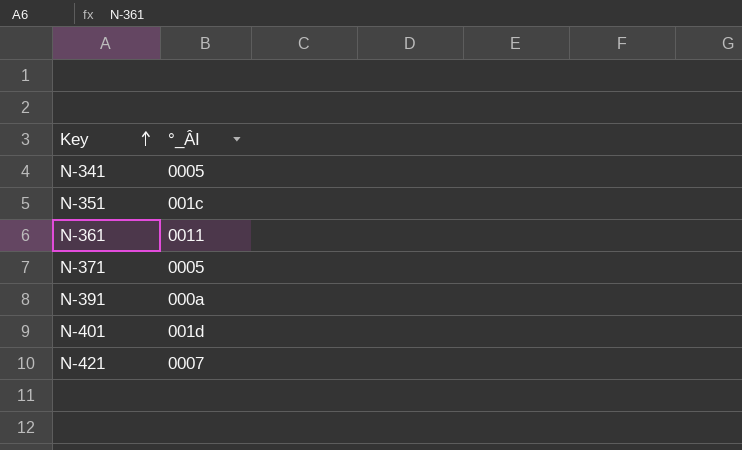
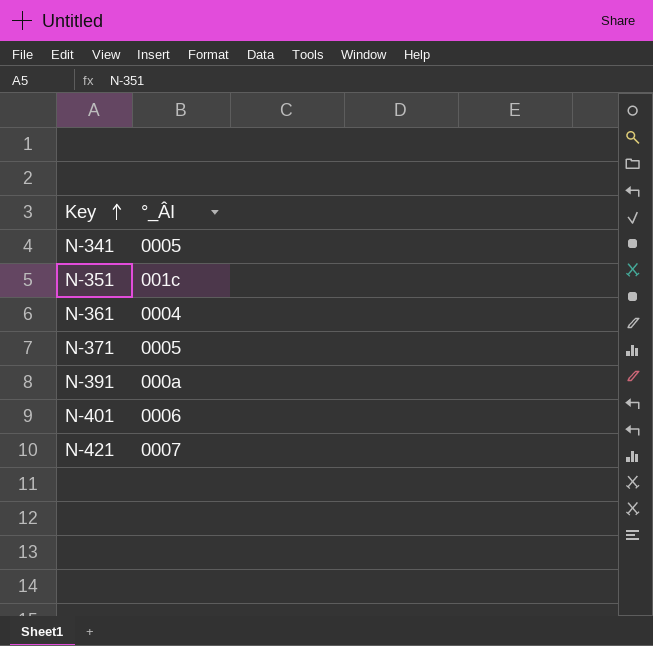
N-361 | °_ÂI: 0011 -> 0004
N-401 | °_ÂI: 001d -> 0006

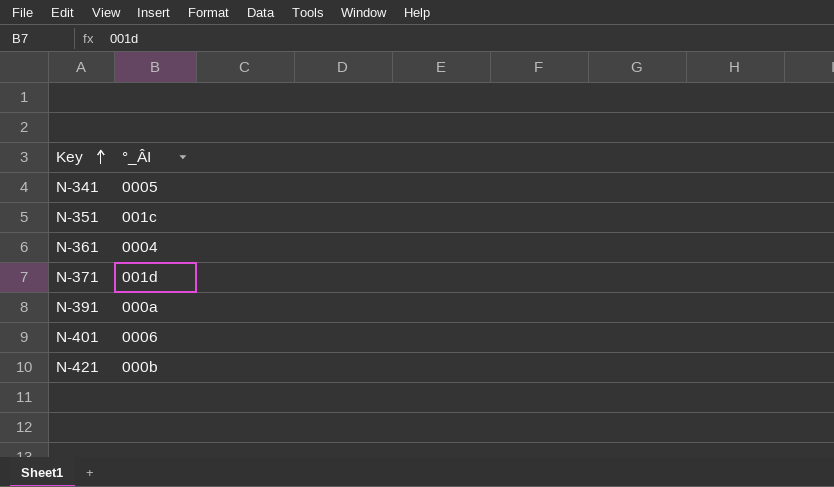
N-371 | °_ÂI: 0005 -> 001d
N-421 | °_ÂI: 0007 -> 000b

